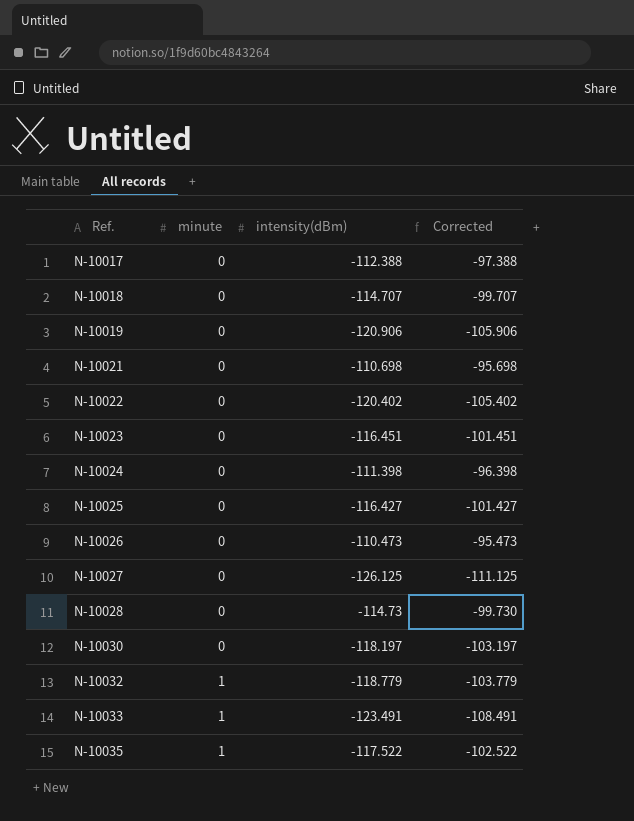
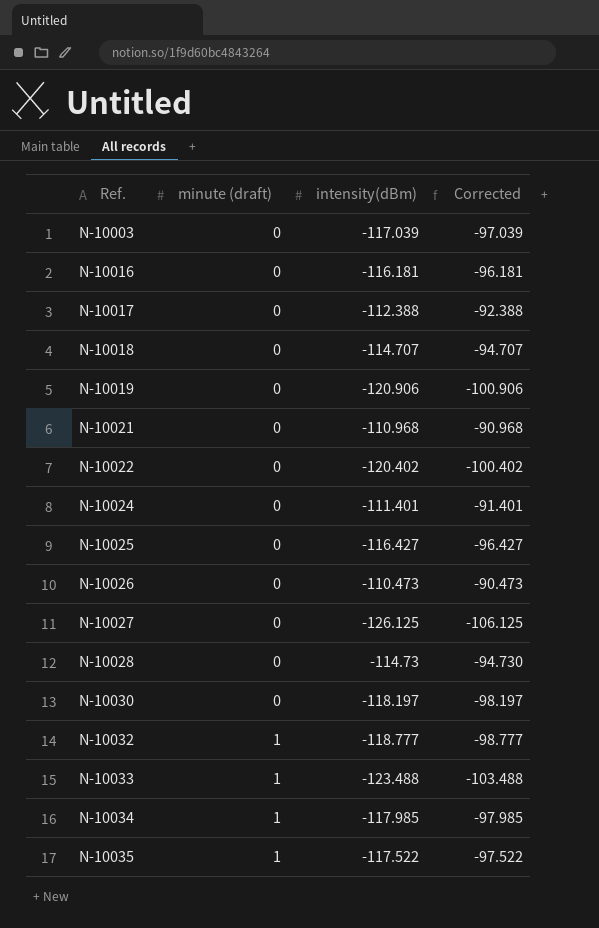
column name: minute -> minute (draft)
column Corrected | formula: [intensity(dBm)] + 15 -> [intensity(dBm)] + 20
row N-10023: 0 | -116.451 | -101.451 -> none
row N-10003: none -> 0 | -117.039 | -97.039
row N-10016: none -> 0 | -116.181 | -96.181
N-10021 | intensity(dBm): -110.698 -> -110.968
N-10024 | intensity(dBm): -111.398 -> -111.401
N-10032 | intensity(dBm): -118.779 -> -118.777
N-10033 | intensity(dBm): -123.491 -> -123.488
row N-10034: none -> 1 | -117.985 | -97.985

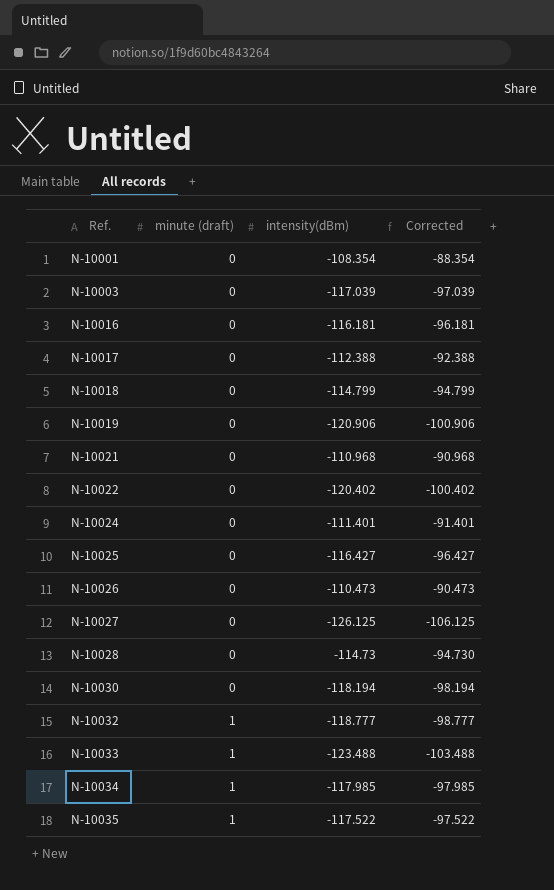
row N-10001: none -> 0 | -108.354 | -88.354
N-10018 | intensity(dBm): -114.707 -> -114.799
N-10018 | Corrected: -94.707 -> -94.799
N-10030 | intensity(dBm): -118.197 -> -118.194
N-10030 | Corrected: -98.197 -> -98.194

